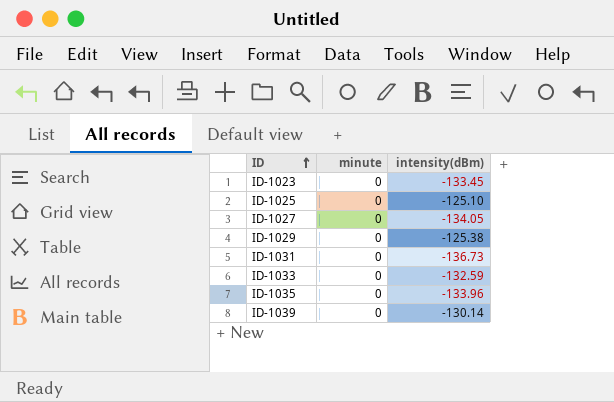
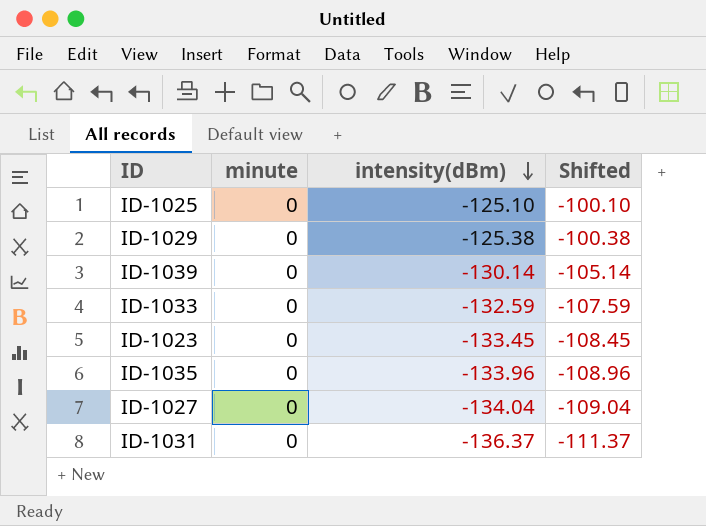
row order: ID ascending -> intensity(dBm) descending
column Shifted | formula: none -> [intensity(dBm)] + 25
ID-1027 | intensity(dBm): -134.05 -> -134.04
ID-1031 | intensity(dBm): -136.73 -> -136.37

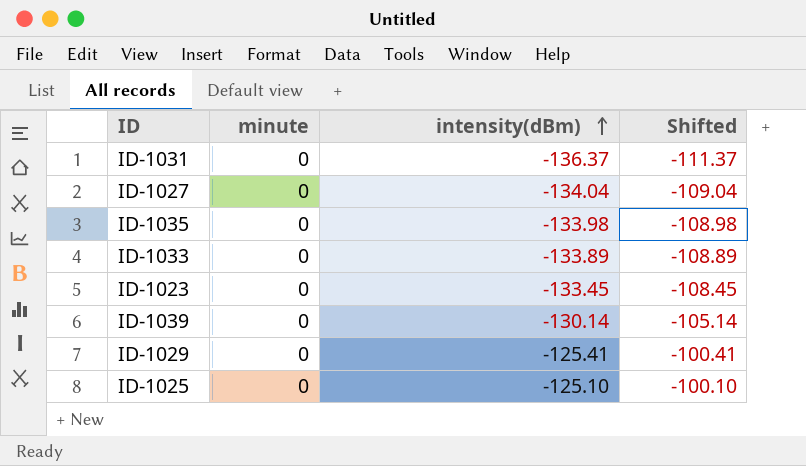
row order: intensity(dBm) descending -> intensity(dBm) ascending
ID-1035 | intensity(dBm): -133.96 -> -133.98
ID-1035 | Shifted: -108.96 -> -108.98
ID-1033 | intensity(dBm): -132.59 -> -133.89
ID-1033 | Shifted: -107.59 -> -108.89
ID-1029 | intensity(dBm): -125.38 -> -125.41
ID-1029 | Shifted: -100.38 -> -100.41

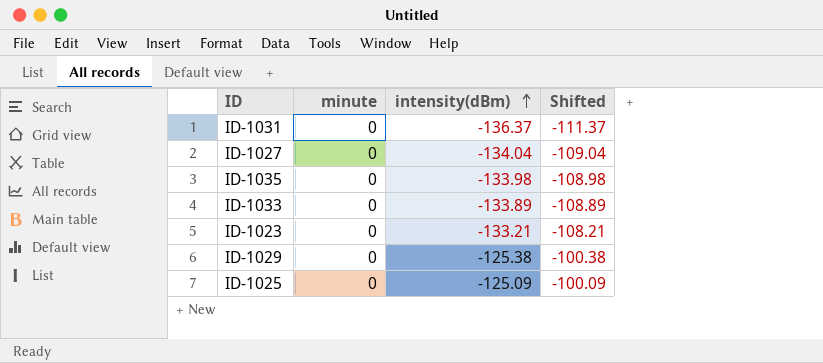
row ID-1039: 0 | -130.14 | -105.14 -> none
ID-1023 | intensity(dBm): -133.45 -> -133.21
ID-1023 | Shifted: -108.45 -> -108.21
ID-1029 | intensity(dBm): -125.41 -> -125.38
ID-1029 | Shifted: -100.41 -> -100.38
ID-1025 | intensity(dBm): -125.10 -> -125.09
ID-1025 | Shifted: -100.10 -> -100.09

